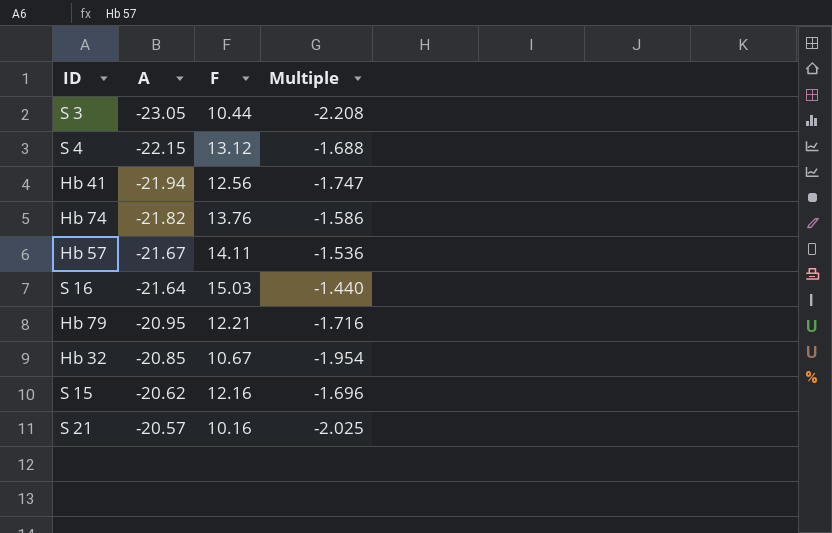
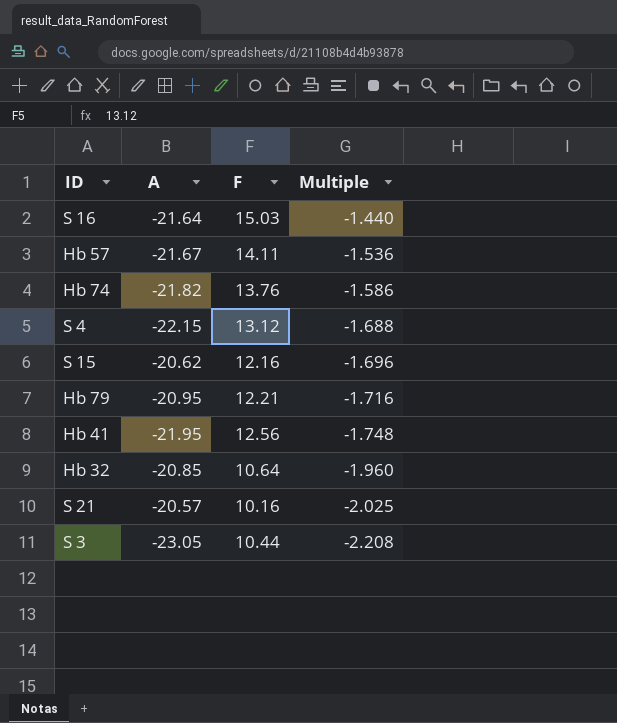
row order: A ascending -> Multiple descending
Hb 41 | A: -21.94 -> -21.95
Hb 41 | Multiple: -1.747 -> -1.748
Hb 32 | F: 10.67 -> 10.64
Hb 32 | Multiple: -1.954 -> -1.960

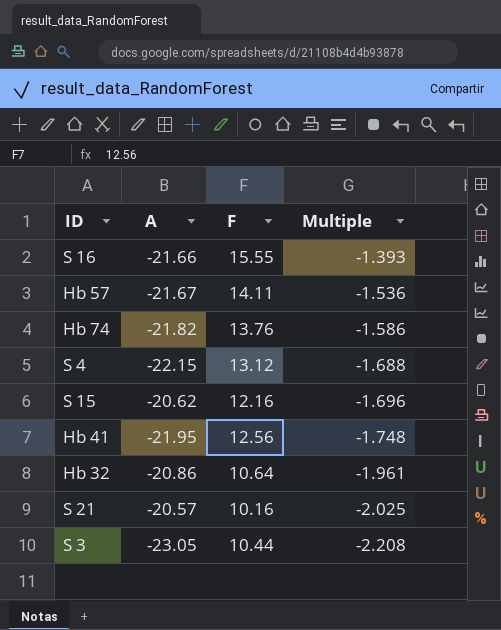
row Hb 79: -20.95 | 12.21 | -1.716 -> none
S 16 | A: -21.64 -> -21.66
S 16 | F: 15.03 -> 15.55
S 16 | Multiple: -1.440 -> -1.393
Hb 32 | A: -20.85 -> -20.86
Hb 32 | Multiple: -1.960 -> -1.961

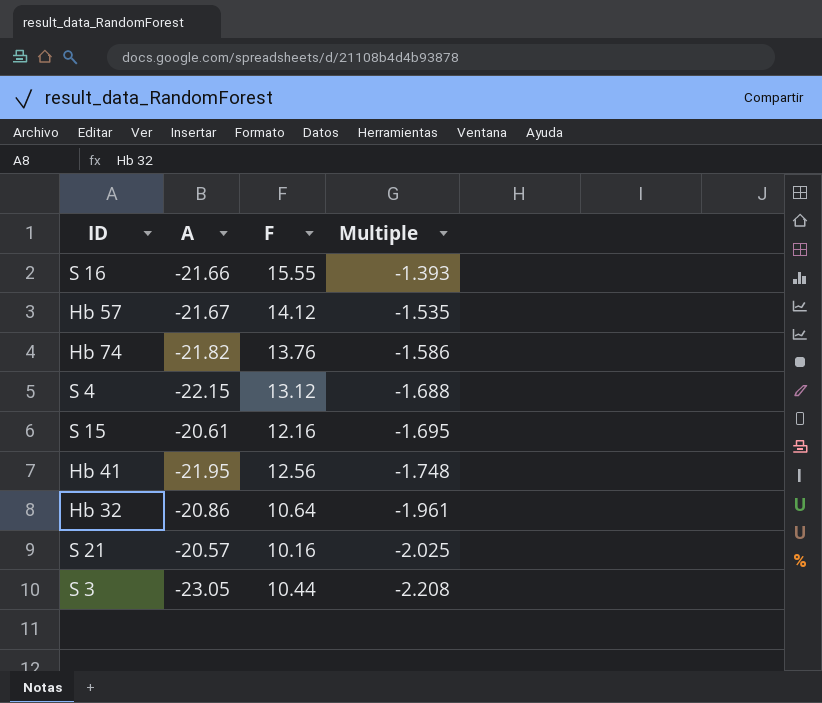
Hb 57 | F: 14.11 -> 14.12
Hb 57 | Multiple: -1.536 -> -1.535
S 15 | A: -20.62 -> -20.61
S 15 | Multiple: -1.696 -> -1.695

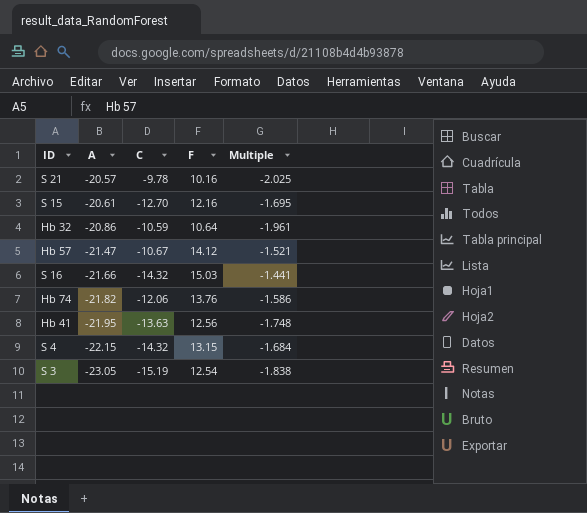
row order: Multiple descending -> A descending
column C | position: none -> 3
Hb 57 | A: -21.67 -> -21.47
Hb 57 | Multiple: -1.535 -> -1.521
S 16 | F: 15.55 -> 15.03
S 16 | Multiple: -1.393 -> -1.441
S 4 | F: 13.12 -> 13.15
S 4 | Multiple: -1.688 -> -1.684
S 3 | F: 10.44 -> 12.54
S 3 | Multiple: -2.208 -> -1.838

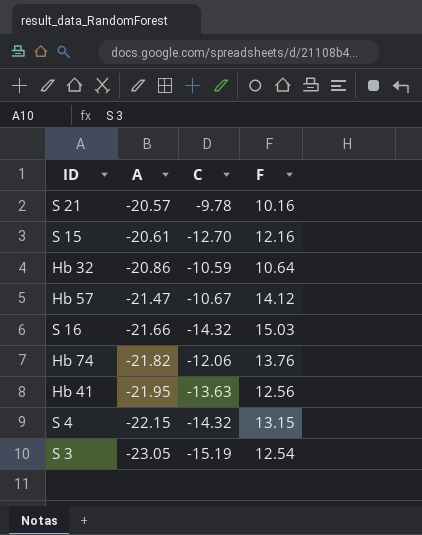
column Multiple | formula: [A] / [F] -> none

